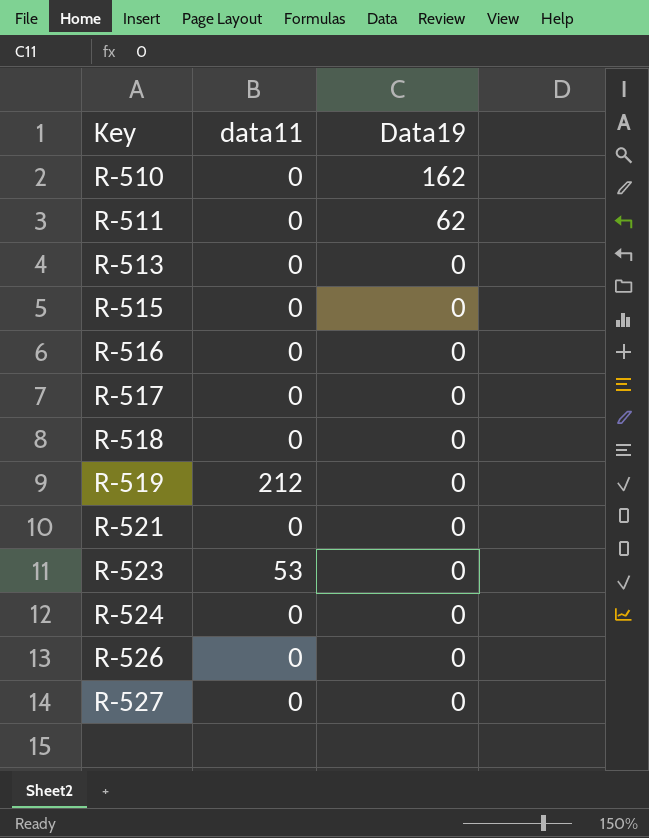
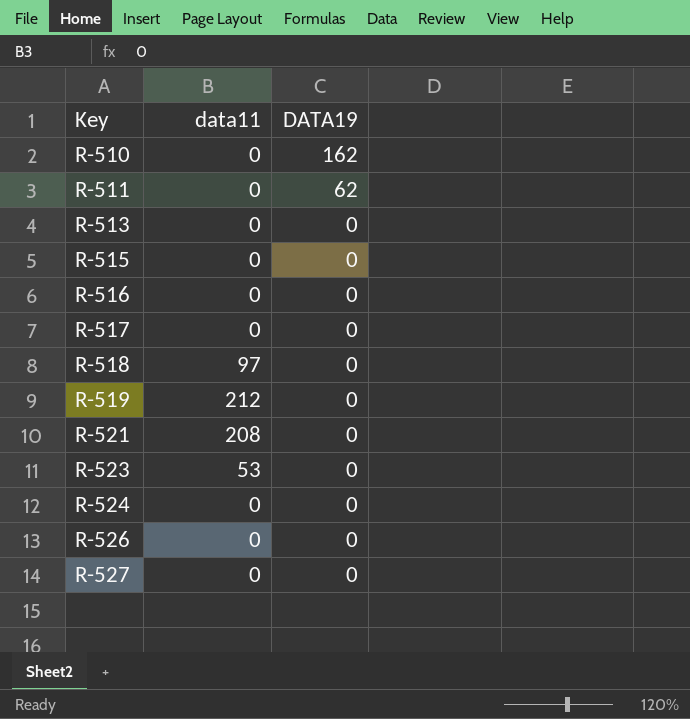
column name: Data19 -> DATA19
R-518 | data11: 0 -> 97
R-521 | data11: 0 -> 208

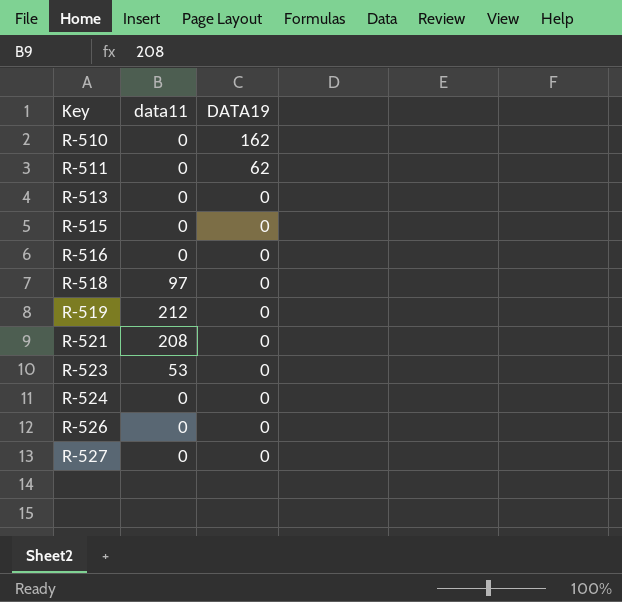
row R-517: 0 | 0 -> none

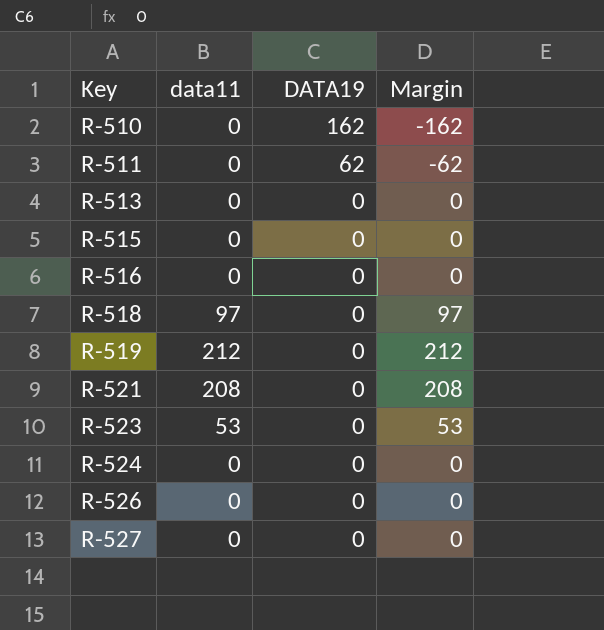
column Margin | formula: none -> [data11] - [DATA19]

